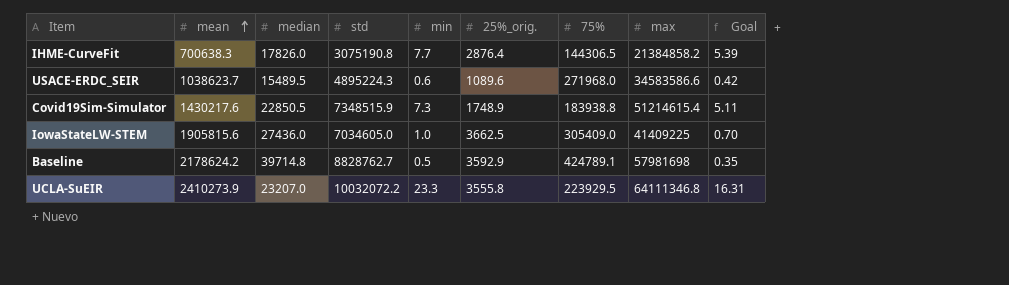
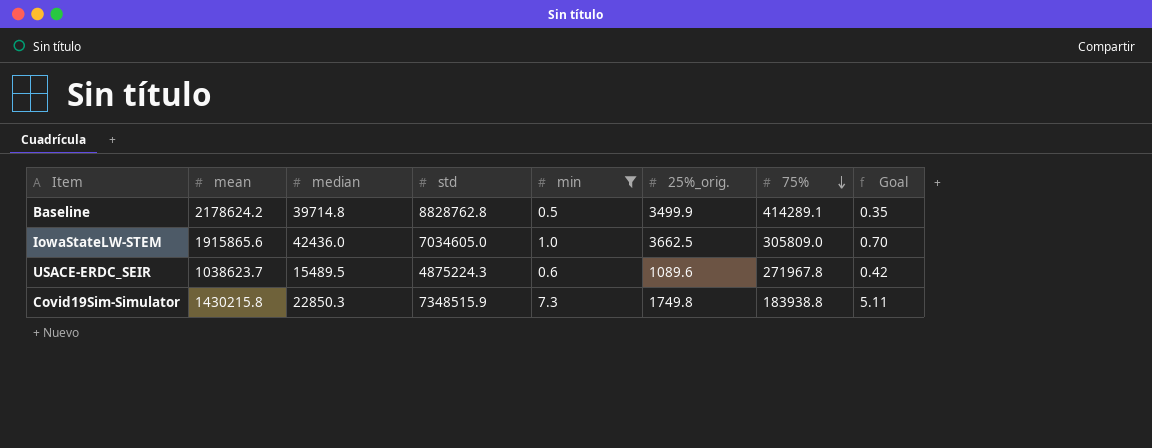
filter: none -> min <= 7.3
row order: mean ascending -> 75% descending
column max | position: 8 -> none
Baseline | std: 8828762.7 -> 8828762.8
Baseline | 25%_orig.: 3592.9 -> 3499.9
Baseline | 75%: 424789.1 -> 414289.1
IowaStateLW-STEM | mean: 1905815.6 -> 1915865.6
IowaStateLW-STEM | median: 27436.0 -> 42436.0
IowaStateLW-STEM | 75%: 305409.0 -> 305809.0
USACE-ERDC_SEIR | std: 4895224.3 -> 4875224.3
USACE-ERDC_SEIR | 75%: 271968.0 -> 271967.8
Covid19Sim-Simulator | mean: 1430217.6 -> 1430215.8
Covid19Sim-Simulator | median: 22850.5 -> 22850.3
Covid19Sim-Simulator | 25%_orig.: 1748.9 -> 1749.8

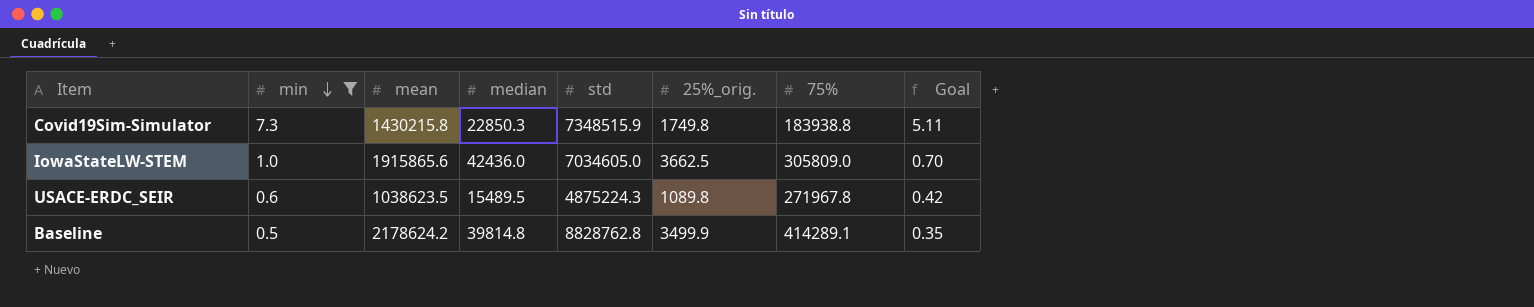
row order: 75% descending -> min descending
column min | position: 5 -> 2
USACE-ERDC_SEIR | mean: 1038623.7 -> 1038623.5
USACE-ERDC_SEIR | 25%_orig.: 1089.6 -> 1089.8
Baseline | median: 39714.8 -> 39814.8

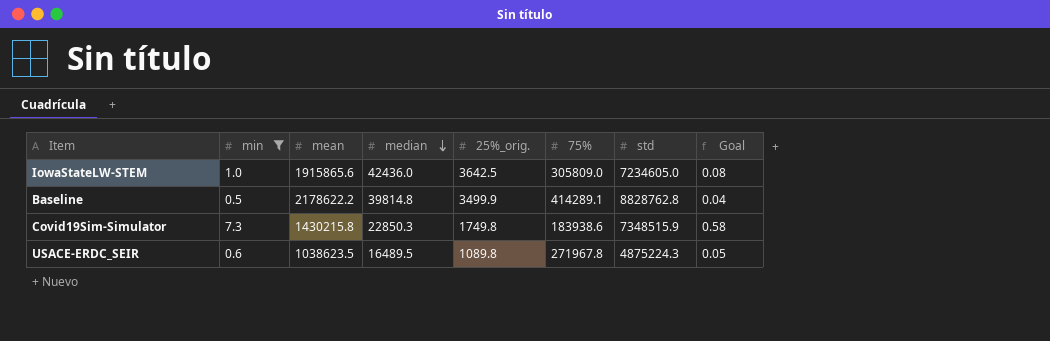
row order: min descending -> median descending
column std | position: 5 -> 7
column Goal | formula: [min] * 0.7 -> [min] * 0.08
IowaStateLW-STEM | 25%_orig.: 3662.5 -> 3642.5
IowaStateLW-STEM | std: 7034605.0 -> 7234605.0
Baseline | mean: 2178624.2 -> 2178622.2
Covid19Sim-Simulator | 75%: 183938.8 -> 183938.6
USACE-ERDC_SEIR | median: 15489.5 -> 16489.5

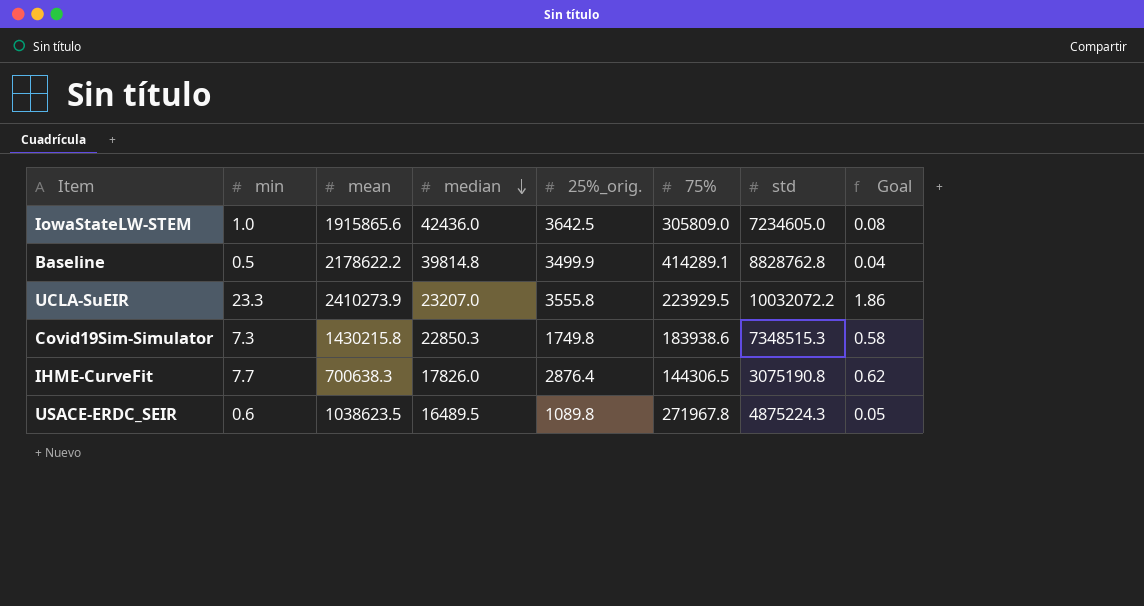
filter: min <= 7.3 -> none
Covid19Sim-Simulator | std: 7348515.9 -> 7348515.3

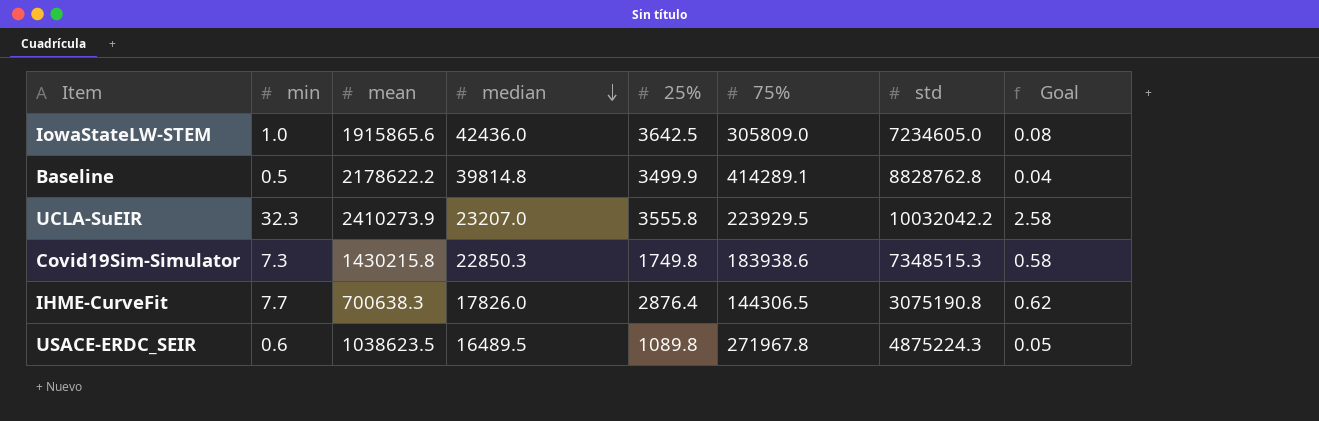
column name: 25%_orig. -> 25%
UCLA-SuEIR | min: 23.3 -> 32.3
UCLA-SuEIR | std: 10032072.2 -> 10032042.2
UCLA-SuEIR | Goal: 1.86 -> 2.58

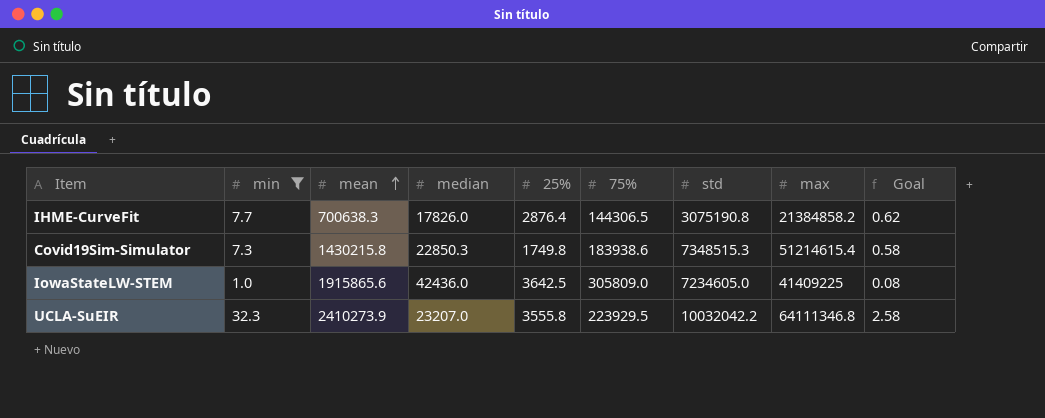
filter: none -> min >= 1.0
row order: median descending -> mean ascending
column max | position: none -> 8

